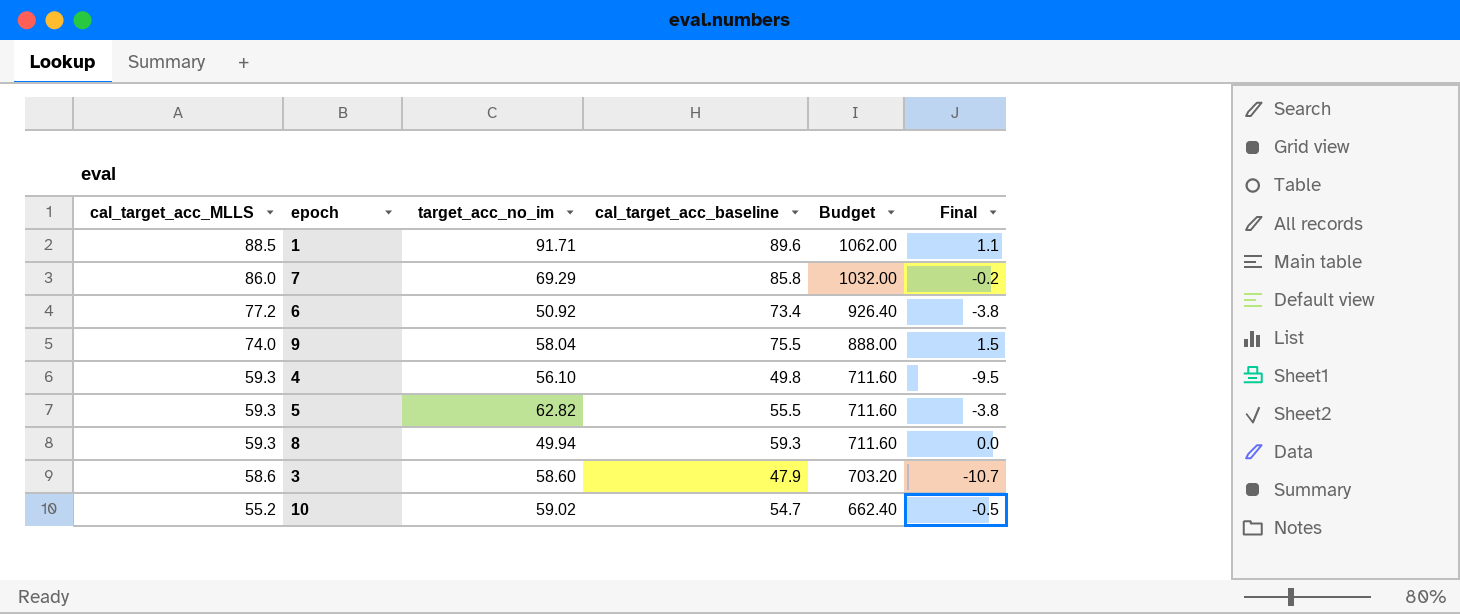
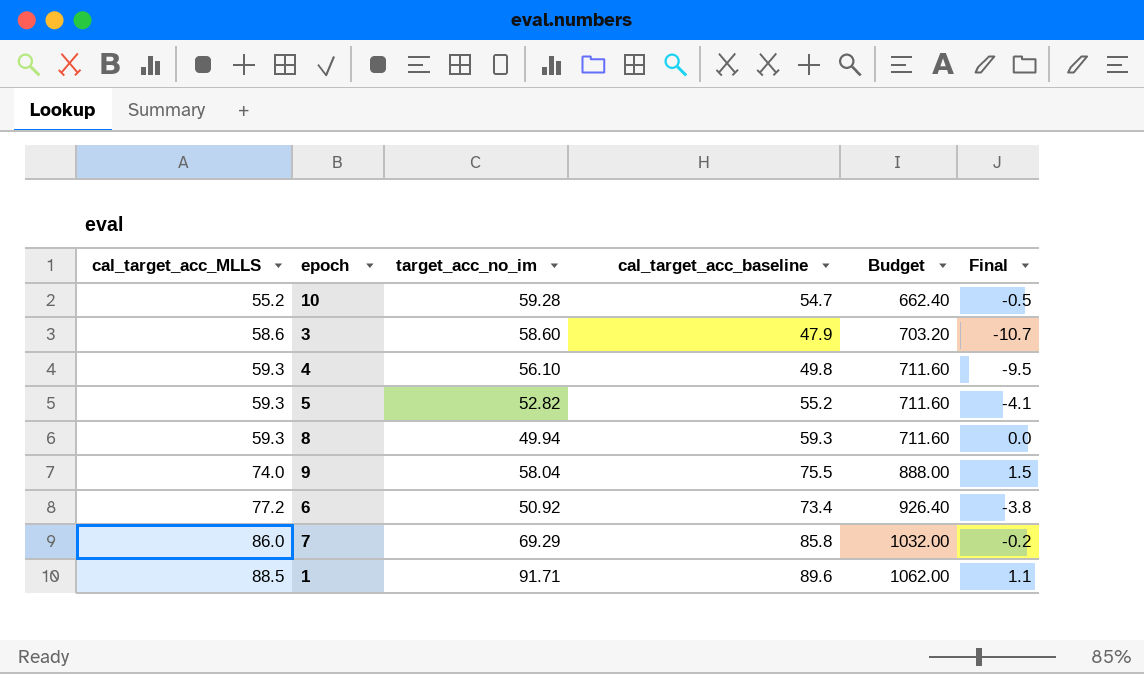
row order: cal_target_acc_MLLS descending -> cal_target_acc_MLLS ascending
10 | target_acc_no_im: 59.02 -> 59.28
5 | target_acc_no_im: 62.82 -> 52.82
5 | cal_target_acc_baseline: 55.5 -> 55.2
5 | Final: -3.8 -> -4.1

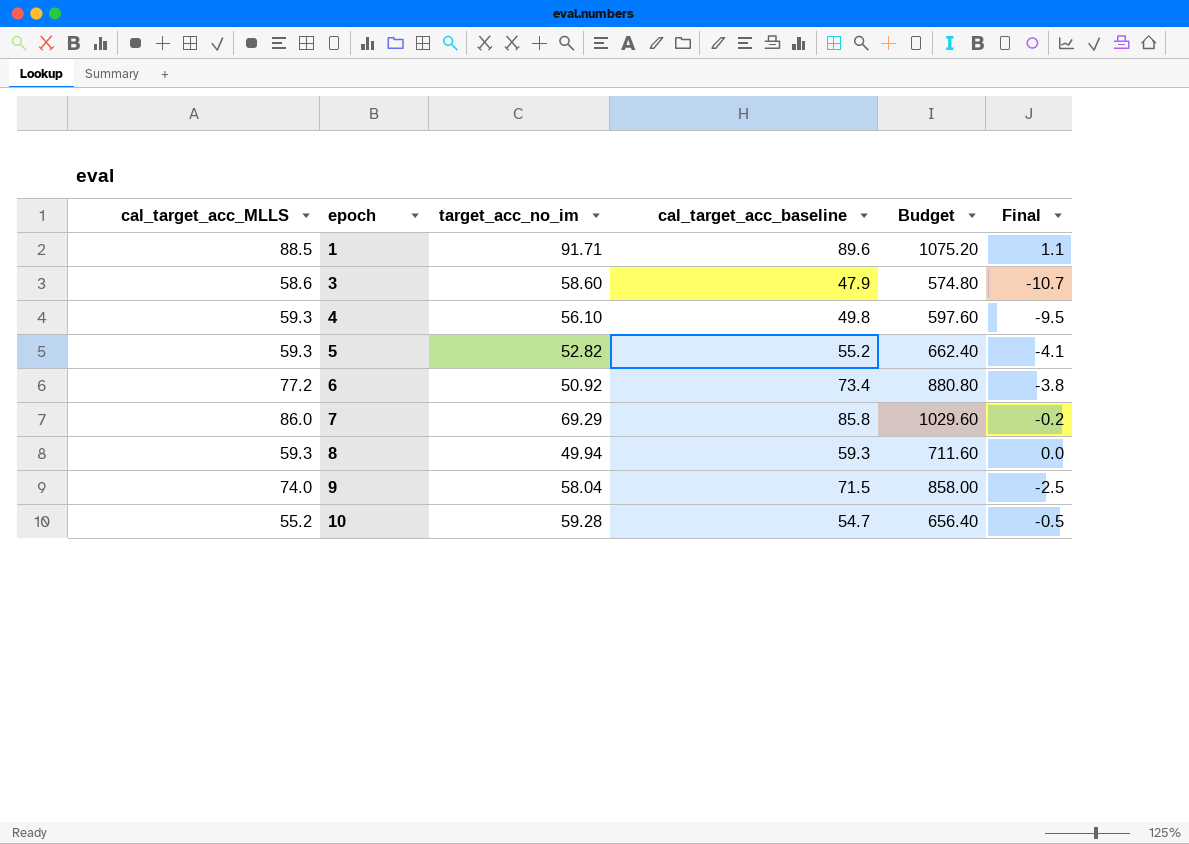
row order: cal_target_acc_MLLS ascending -> epoch ascending
column Budget | formula: [cal_target_acc_MLLS] * 12 -> [cal_target_acc_baseline] * 12
9 | cal_target_acc_baseline: 75.5 -> 71.5
9 | Final: 1.5 -> -2.5

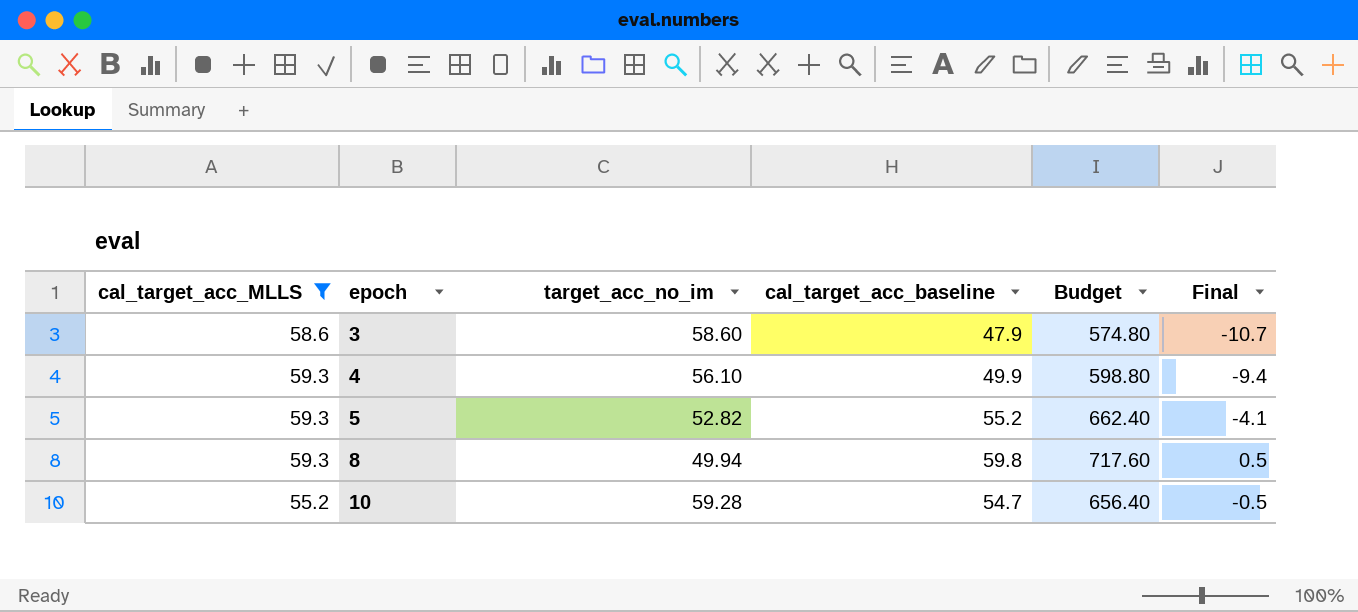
filter: none -> cal_target_acc_MLLS <= 59.3
4 | cal_target_acc_baseline: 49.8 -> 49.9
4 | Budget: 597.60 -> 598.80
4 | Final: -9.5 -> -9.4
8 | cal_target_acc_baseline: 59.3 -> 59.8
8 | Budget: 711.60 -> 717.60
8 | Final: 0.0 -> 0.5

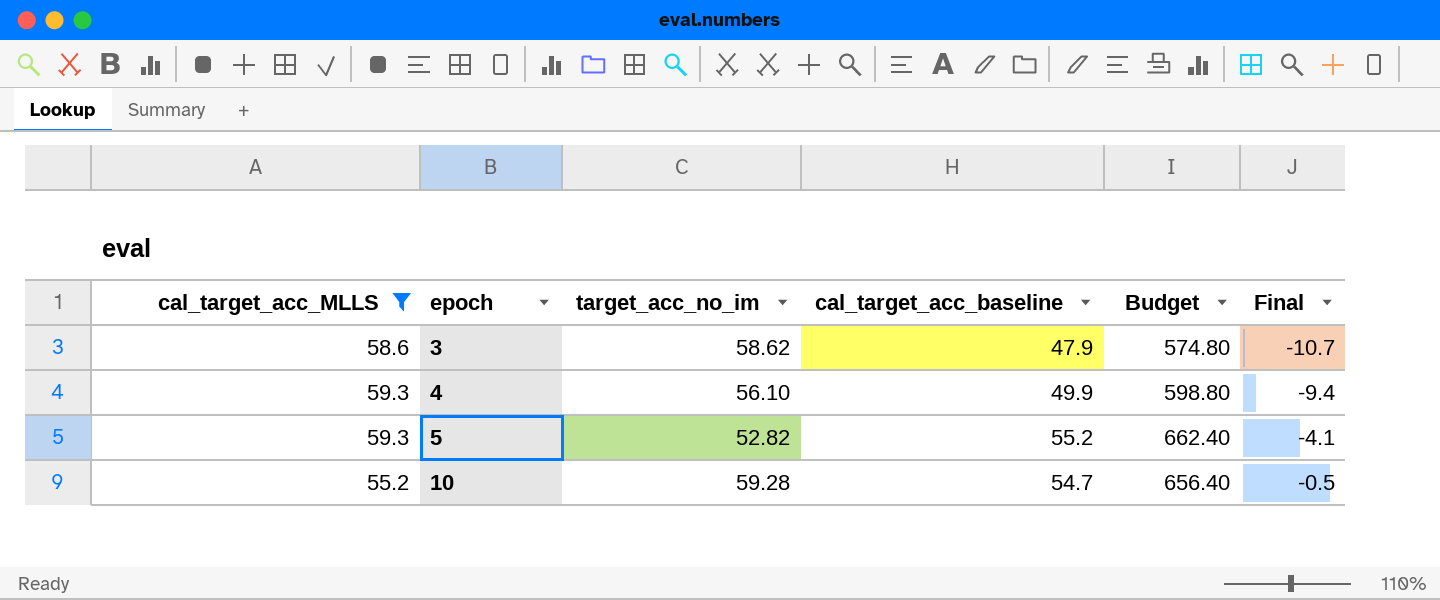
row 8: 59.3 | 49.94 | 59.8 | 717.60 | 0.5 -> none
3 | target_acc_no_im: 58.60 -> 58.62

